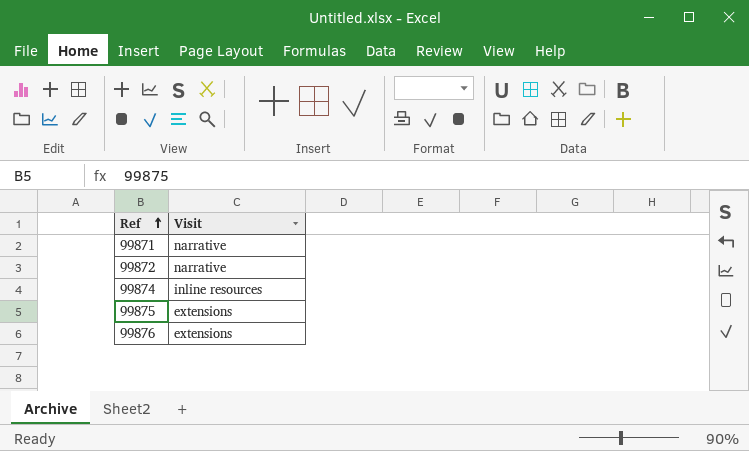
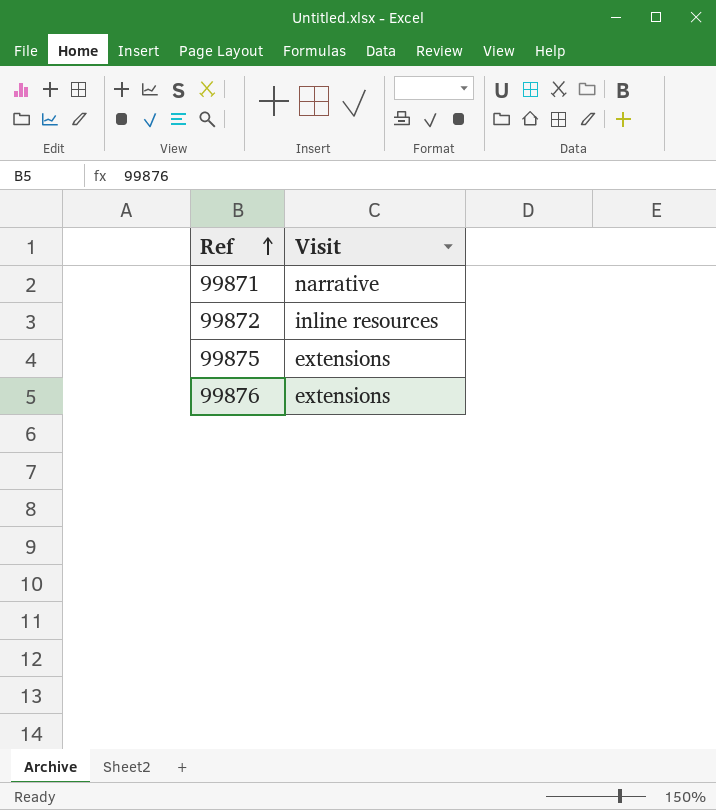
row 99874: inline resources -> none
99872 | Visit: narrative -> inline resources

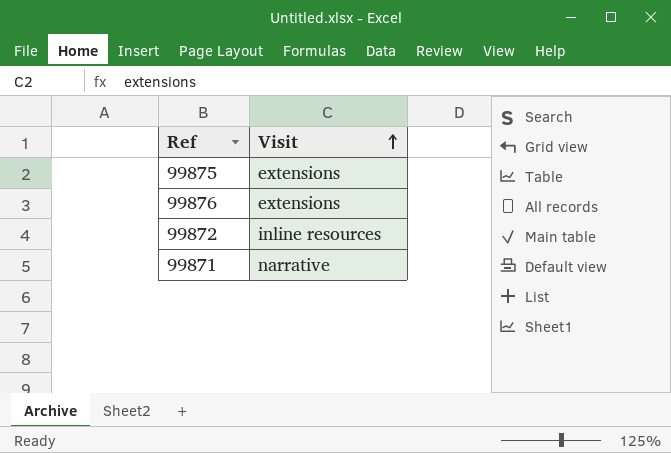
row order: Ref ascending -> Visit ascending

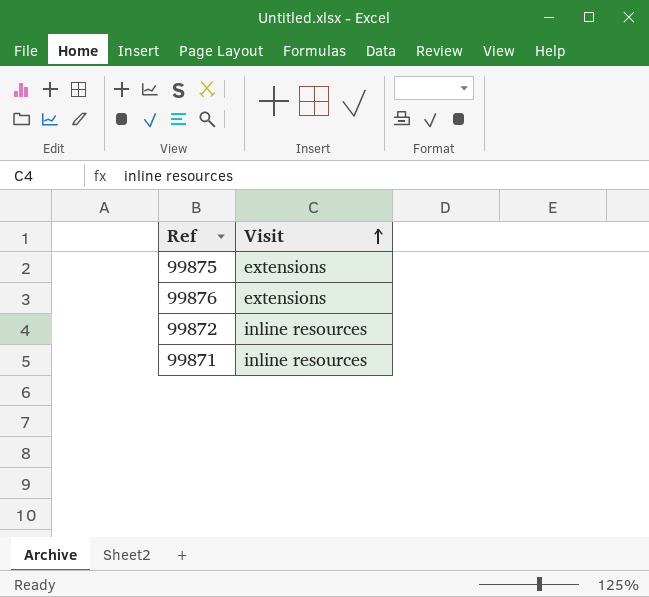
99871 | Visit: narrative -> inline resources

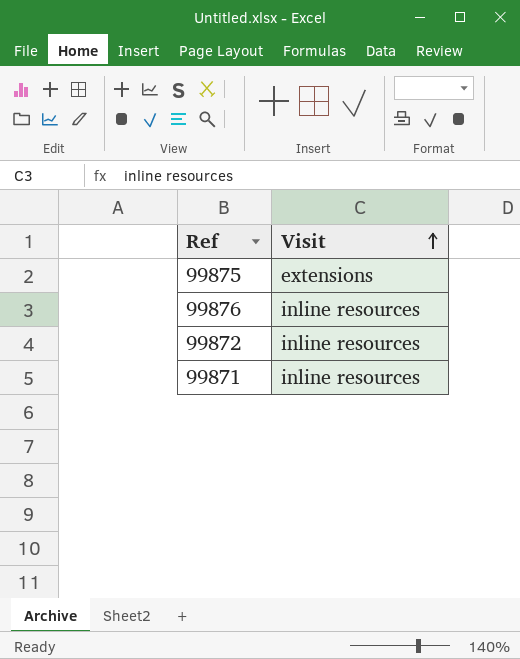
99876 | Visit: extensions -> inline resources

